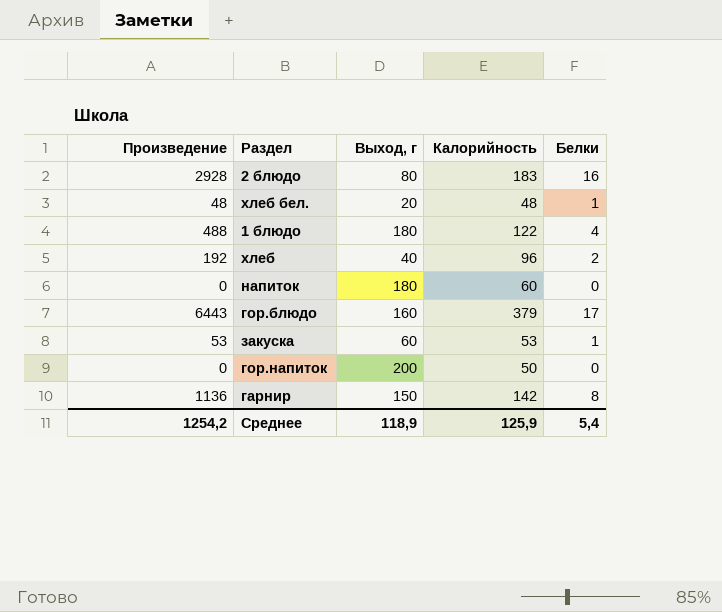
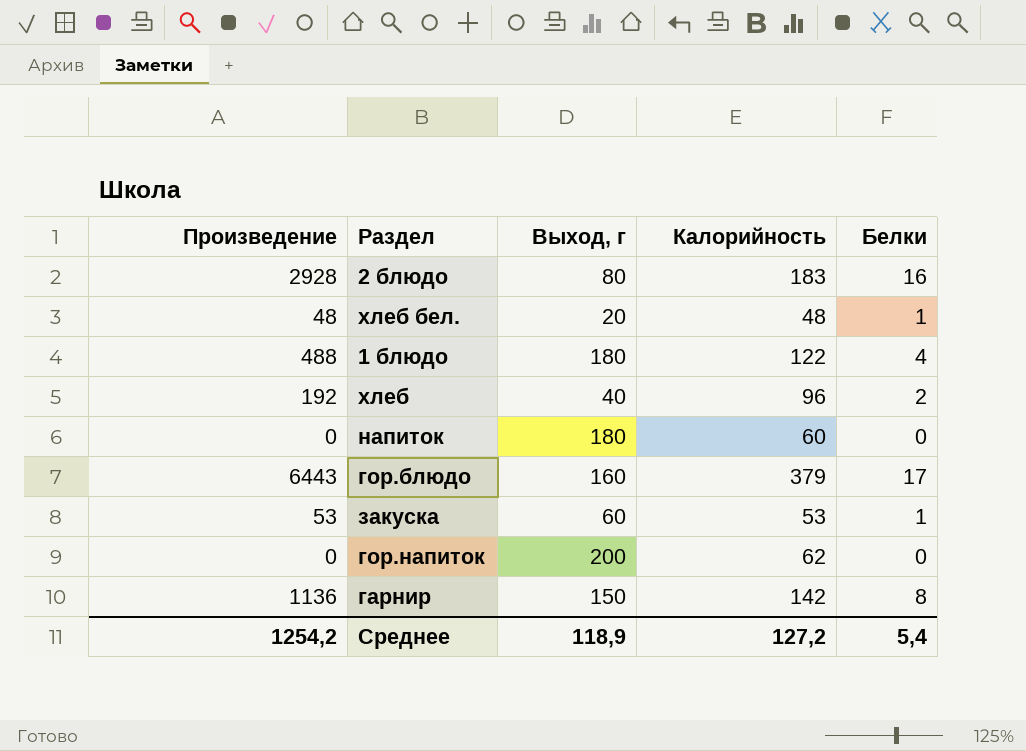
гор.напиток | Калорийность: 50 -> 62
Среднее | Калорийность: 125,9 -> 127,2

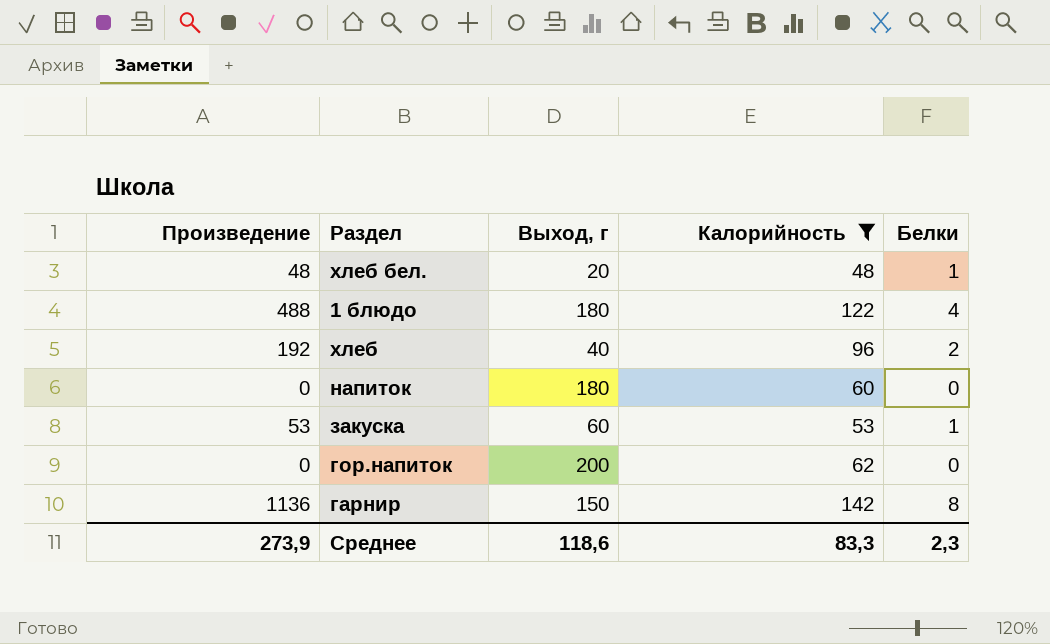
filter: none -> Калорийность <= 142
Среднее | Произведение: 1254,2 -> 273,9
Среднее | Выход, г: 118,9 -> 118,6
Среднее | Калорийность: 127,2 -> 83,3
Среднее | Белки: 5,4 -> 2,3

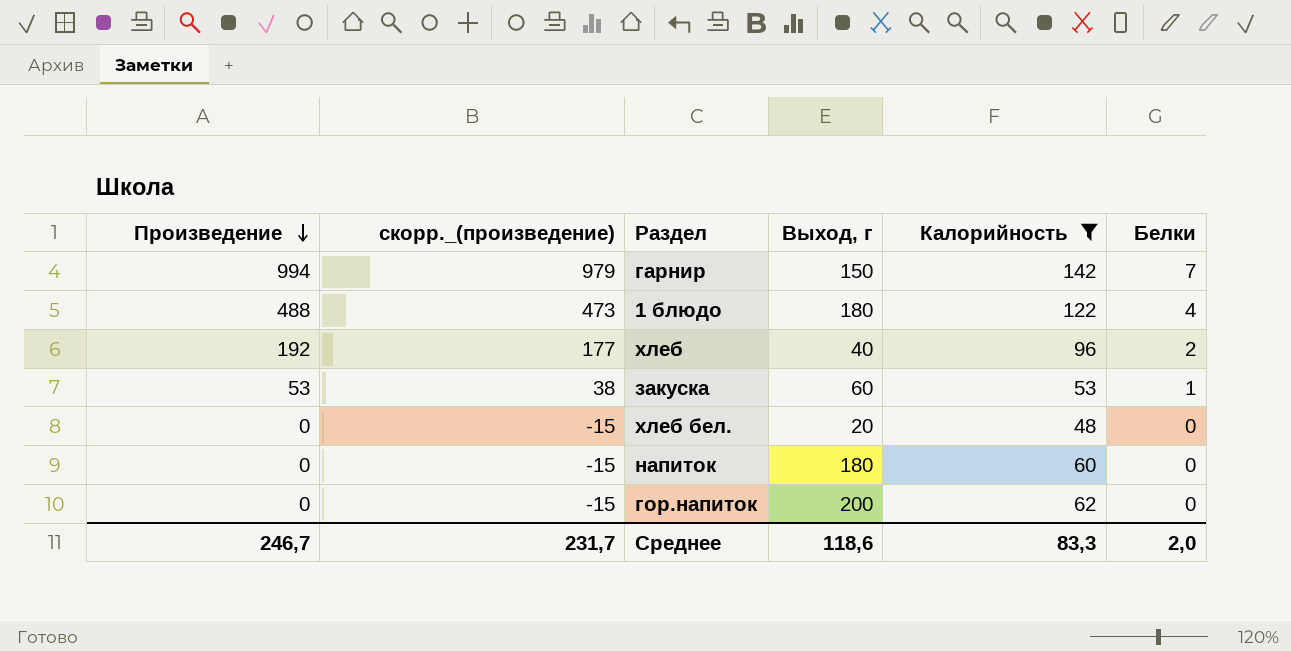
row order: none -> Произведение descending
column скорр._(произведение) | formula: none -> [Произведение] - 15
гарнир | Произведение: 1136 -> 994
гарнир | Белки: 8 -> 7
хлеб бел. | Произведение: 48 -> 0
хлеб бел. | Белки: 1 -> 0
Среднее | Произведение: 273,9 -> 246,7
Среднее | Белки: 2,3 -> 2,0

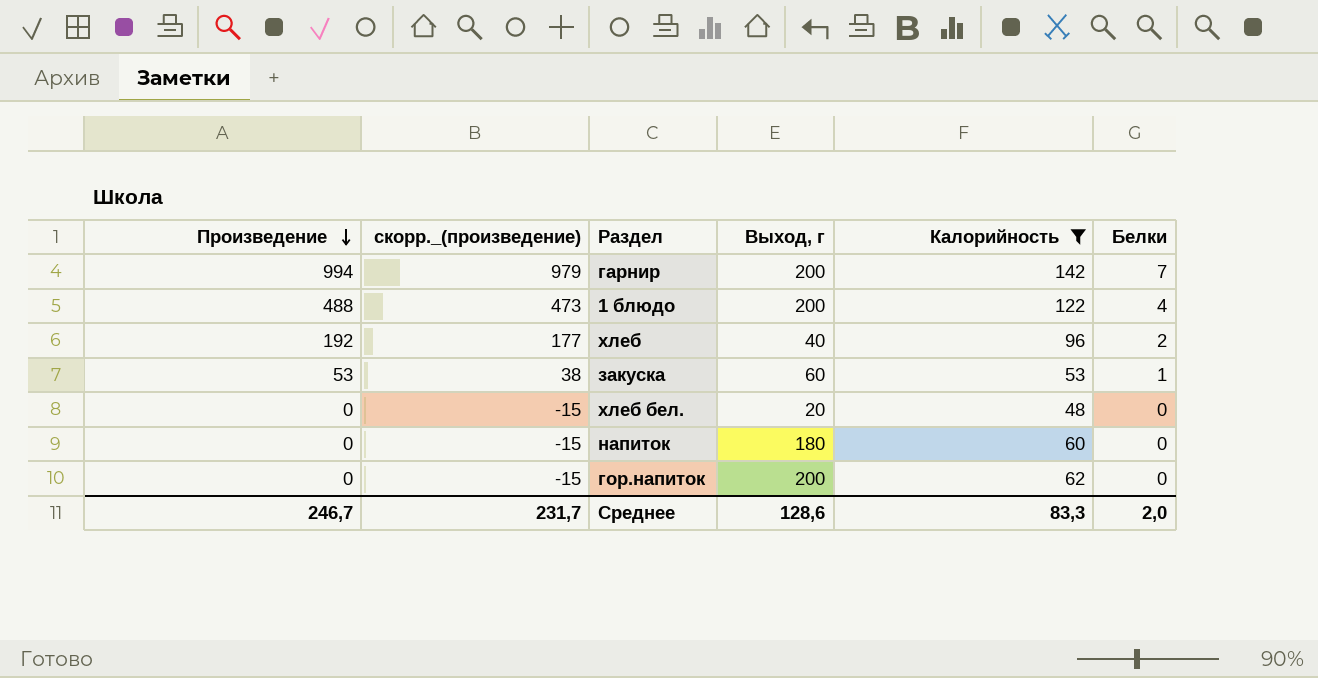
гарнир | Выход, г: 150 -> 200
1 блюдо | Выход, г: 180 -> 200
Среднее | Выход, г: 118,6 -> 128,6

